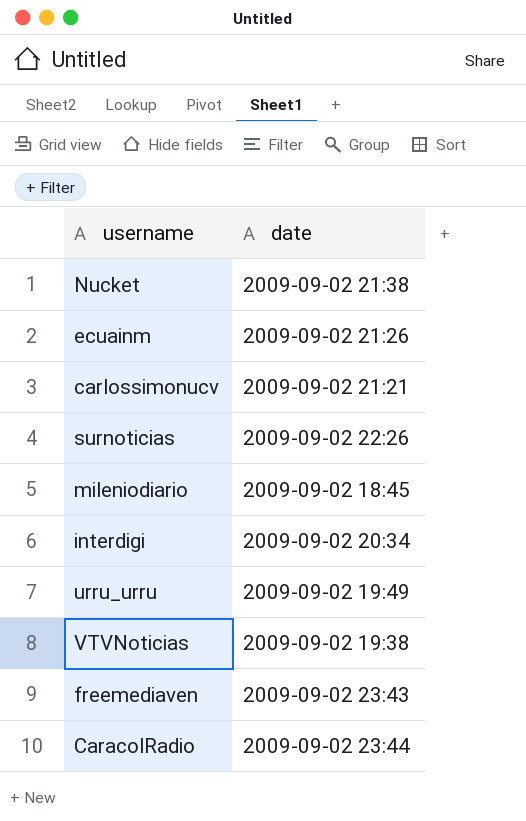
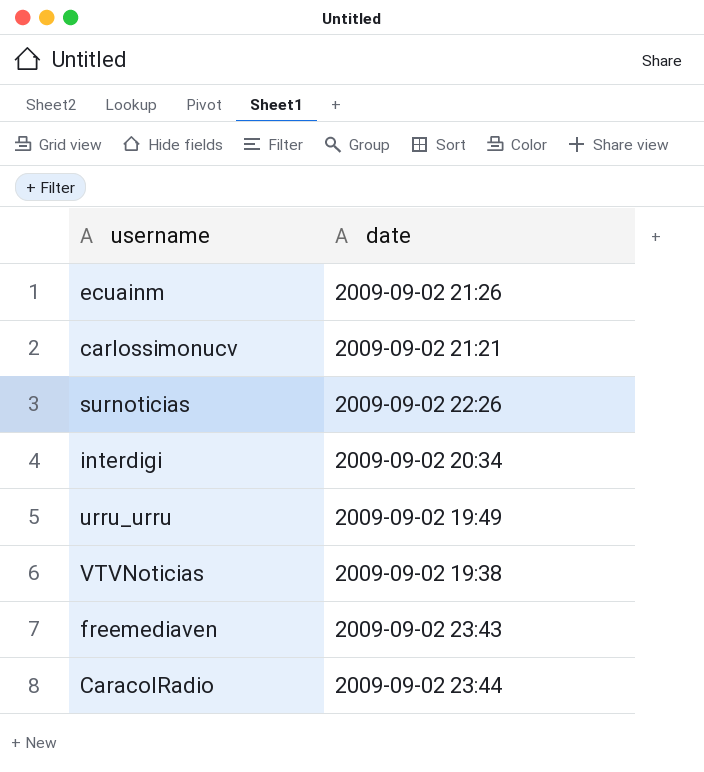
row Nucket: 2009-09-02 21:38 -> none
row mileniodiario: 2009-09-02 18:45 -> none

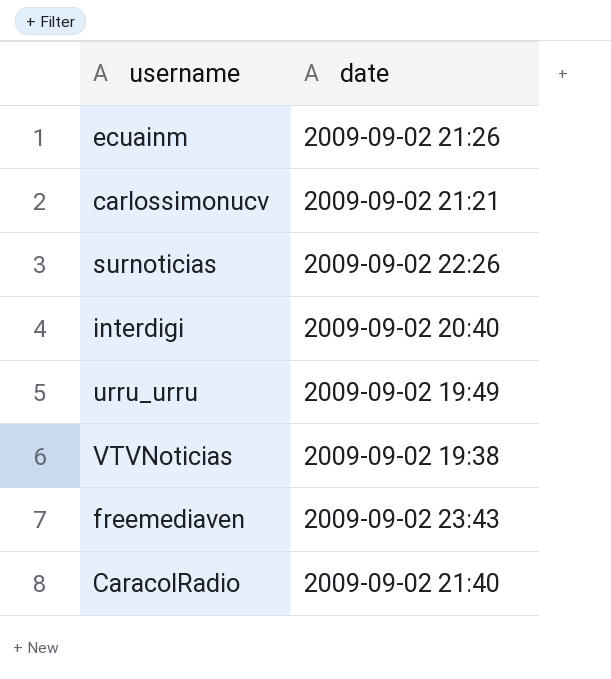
interdigi | date: 2009-09-02 20:34 -> 2009-09-02 20:40
CaracolRadio | date: 2009-09-02 23:44 -> 2009-09-02 21:40

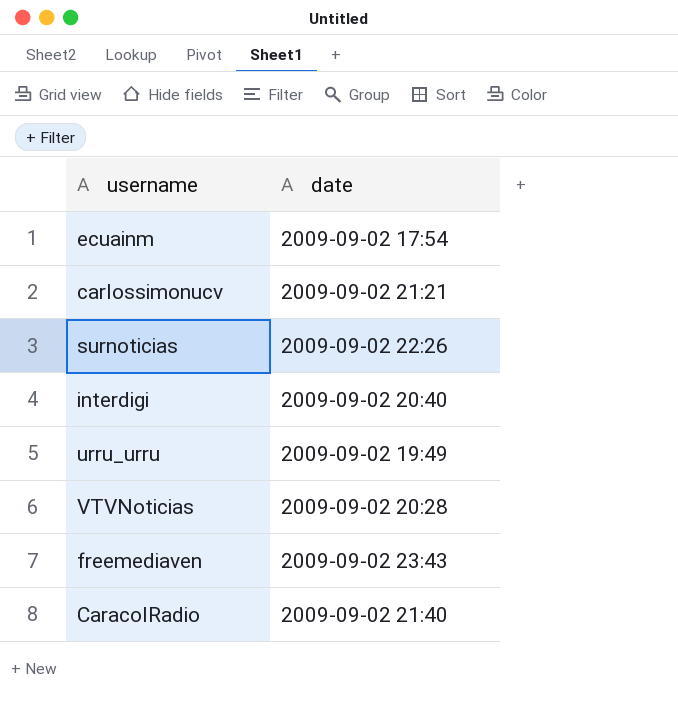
ecuainm | date: 2009-09-02 21:26 -> 2009-09-02 17:54
VTVNoticias | date: 2009-09-02 19:38 -> 2009-09-02 20:28

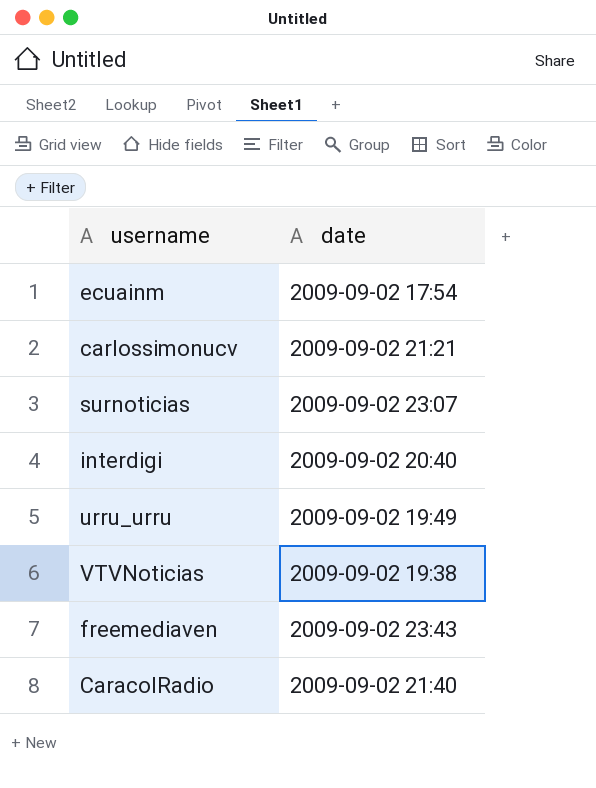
surnoticias | date: 2009-09-02 22:26 -> 2009-09-02 23:07
VTVNoticias | date: 2009-09-02 20:28 -> 2009-09-02 19:38

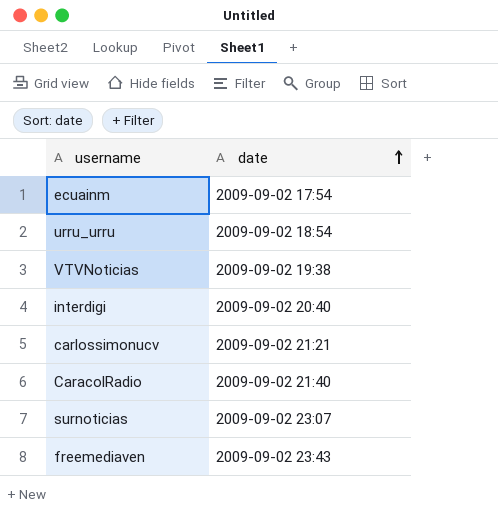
row order: none -> date ascending
urru_urru | date: 2009-09-02 19:49 -> 2009-09-02 18:54

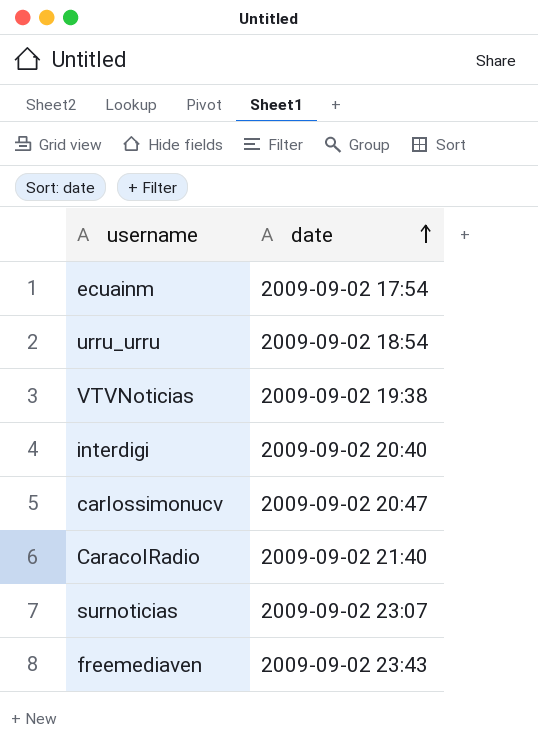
carlossimonucv | date: 2009-09-02 21:21 -> 2009-09-02 20:47

